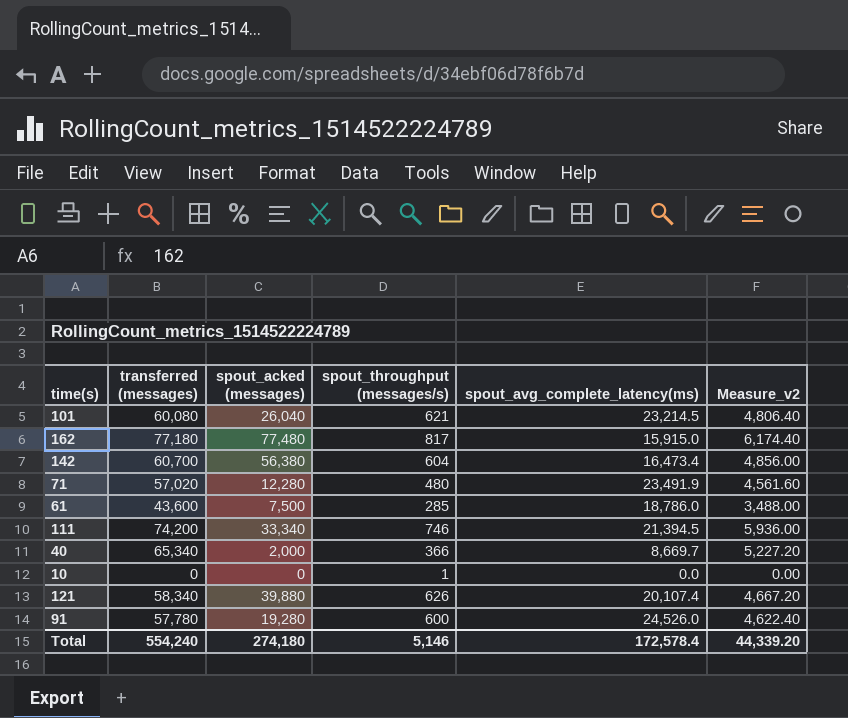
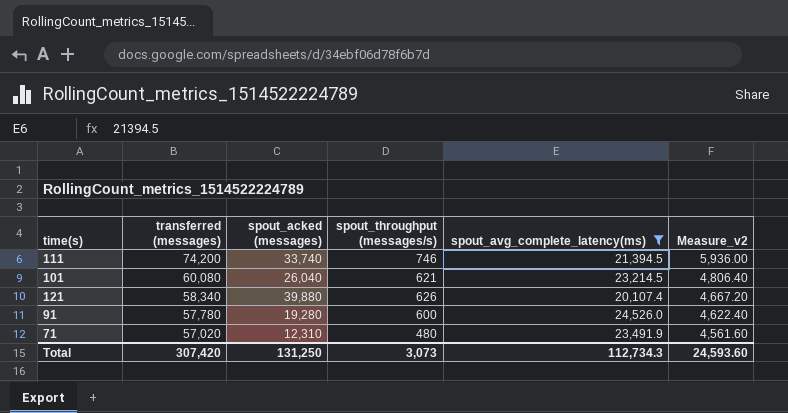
filter: none -> spout_avg_complete_latency(ms) >= 20,107.4
row order: none -> transferred (messages) descending
111 | spout_acked (messages): 33,340 -> 33,740
71 | spout_acked (messages): 12,280 -> 12,310
Total | transferred (messages): 554,240 -> 307,420
Total | spout_acked (messages): 274,180 -> 131,250
Total | spout_throughput (messages/s): 5,146 -> 3,073
Total | spout_avg_complete_latency(ms): 172,578.4 -> 112,734.3
Total | Measure_v2: 44,339.20 -> 24,593.60

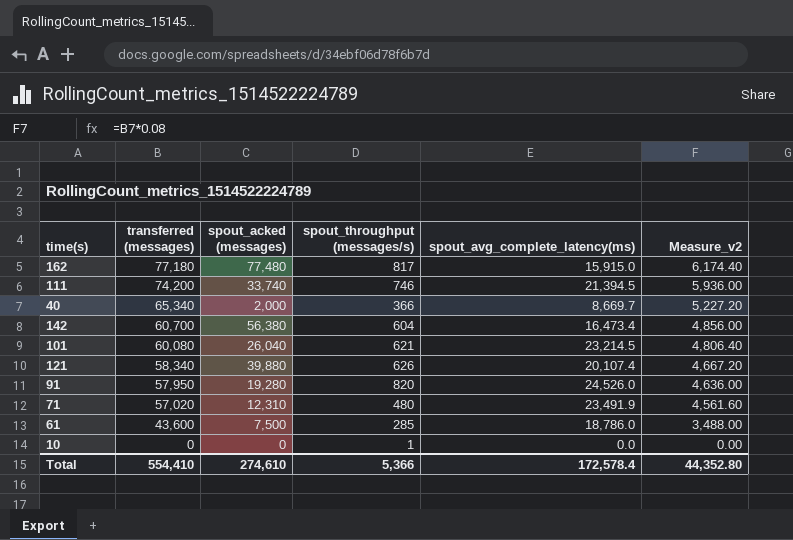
filter: spout_avg_complete_latency(ms) >= 20,107.4 -> none
91 | transferred (messages): 57,780 -> 57,950
91 | spout_throughput (messages/s): 600 -> 820
91 | Measure_v2: 4,622.40 -> 4,636.00
Total | transferred (messages): 307,420 -> 554,410
Total | spout_acked (messages): 131,250 -> 274,610
Total | spout_throughput (messages/s): 3,073 -> 5,366
Total | spout_avg_complete_latency(ms): 112,734.3 -> 172,578.4
Total | Measure_v2: 24,593.60 -> 44,352.80

